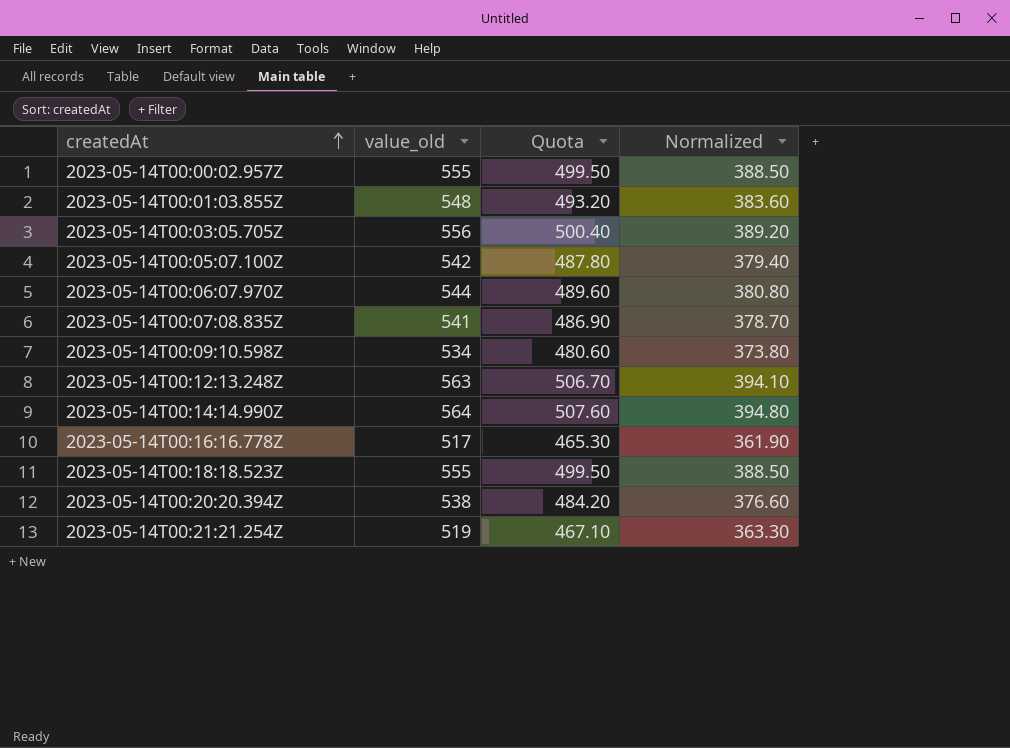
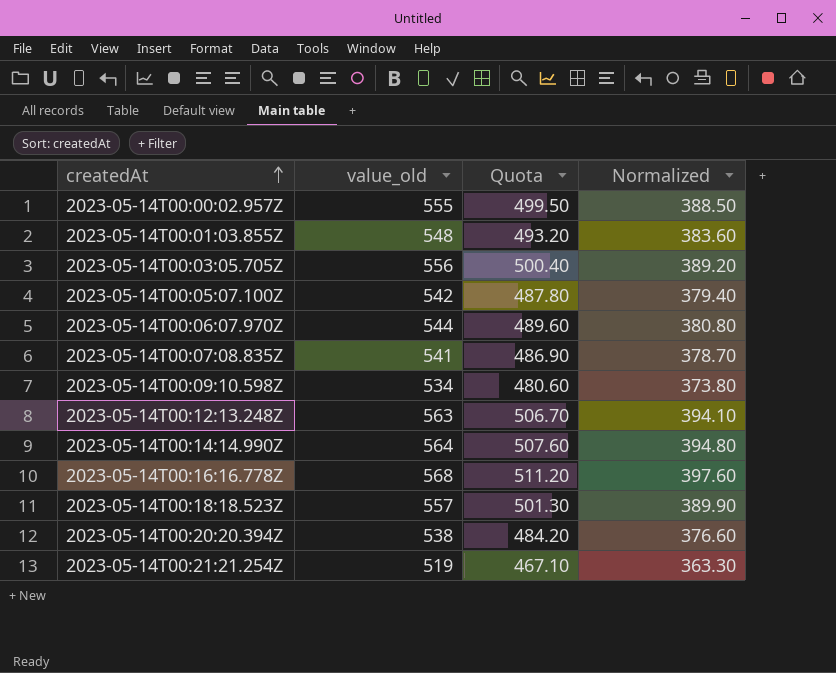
2023-05-14T00:16:16.778Z | value_old: 517 -> 568
2023-05-14T00:16:16.778Z | Quota: 465.30 -> 511.20
2023-05-14T00:16:16.778Z | Normalized: 361.90 -> 397.60
2023-05-14T00:18:18.523Z | value_old: 555 -> 557
2023-05-14T00:18:18.523Z | Quota: 499.50 -> 501.30
2023-05-14T00:18:18.523Z | Normalized: 388.50 -> 389.90

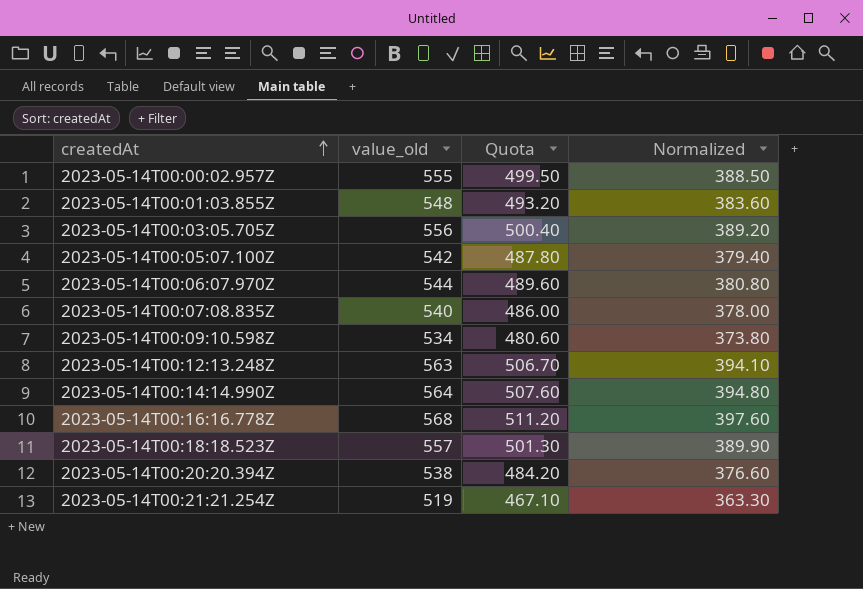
2023-05-14T00:07:08.835Z | value_old: 541 -> 540
2023-05-14T00:07:08.835Z | Quota: 486.90 -> 486.00
2023-05-14T00:07:08.835Z | Normalized: 378.70 -> 378.00

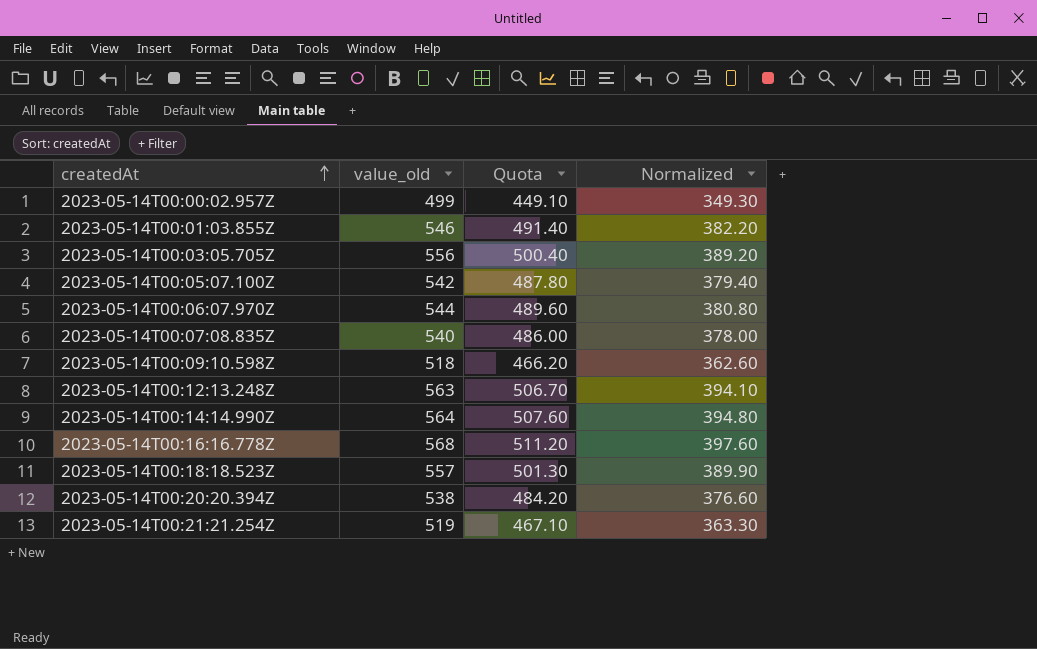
2023-05-14T00:00:02.957Z | value_old: 555 -> 499
2023-05-14T00:00:02.957Z | Quota: 499.50 -> 449.10
2023-05-14T00:00:02.957Z | Normalized: 388.50 -> 349.30
2023-05-14T00:01:03.855Z | value_old: 548 -> 546
2023-05-14T00:01:03.855Z | Quota: 493.20 -> 491.40
2023-05-14T00:01:03.855Z | Normalized: 383.60 -> 382.20
2023-05-14T00:09:10.598Z | value_old: 534 -> 518
2023-05-14T00:09:10.598Z | Quota: 480.60 -> 466.20
2023-05-14T00:09:10.598Z | Normalized: 373.80 -> 362.60

